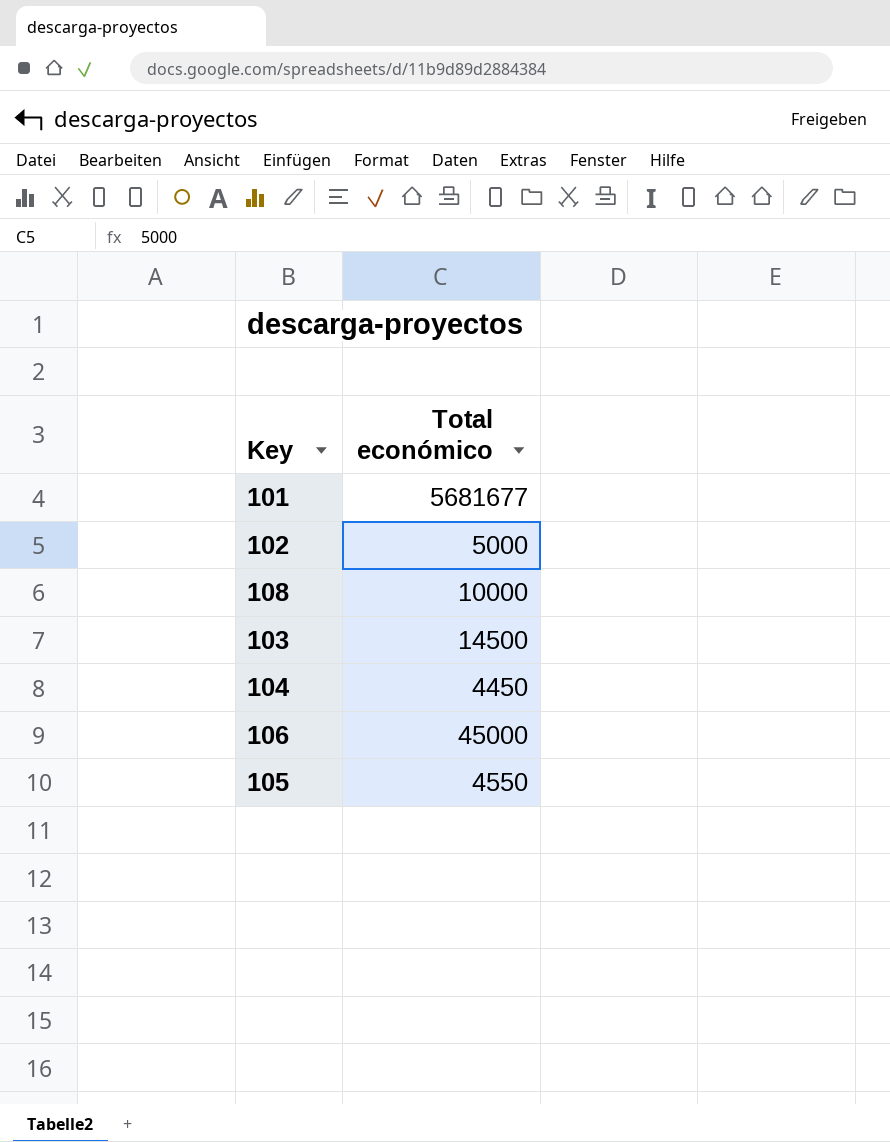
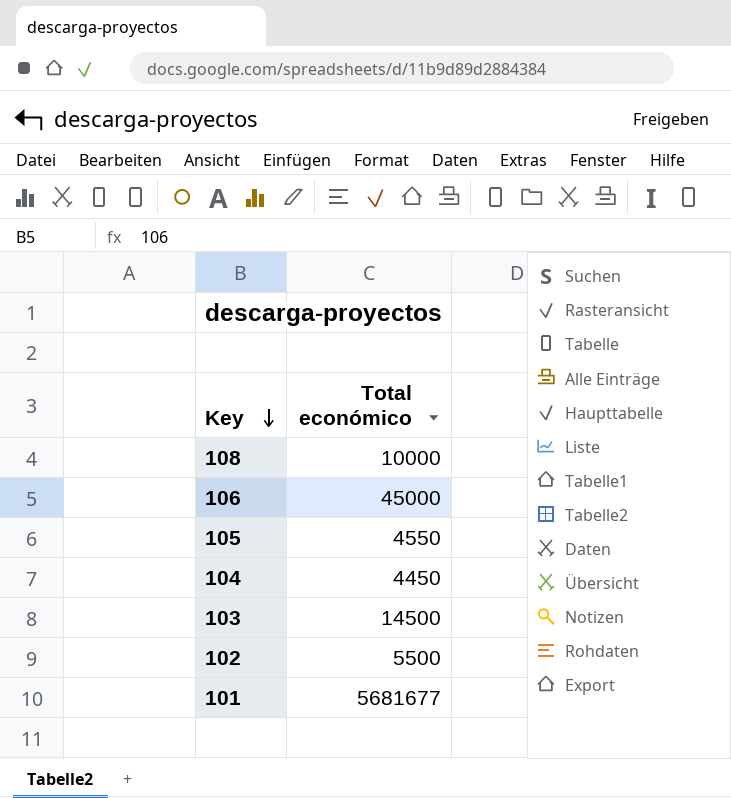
row order: none -> Key descending
102 | Total económico: 5000 -> 5500

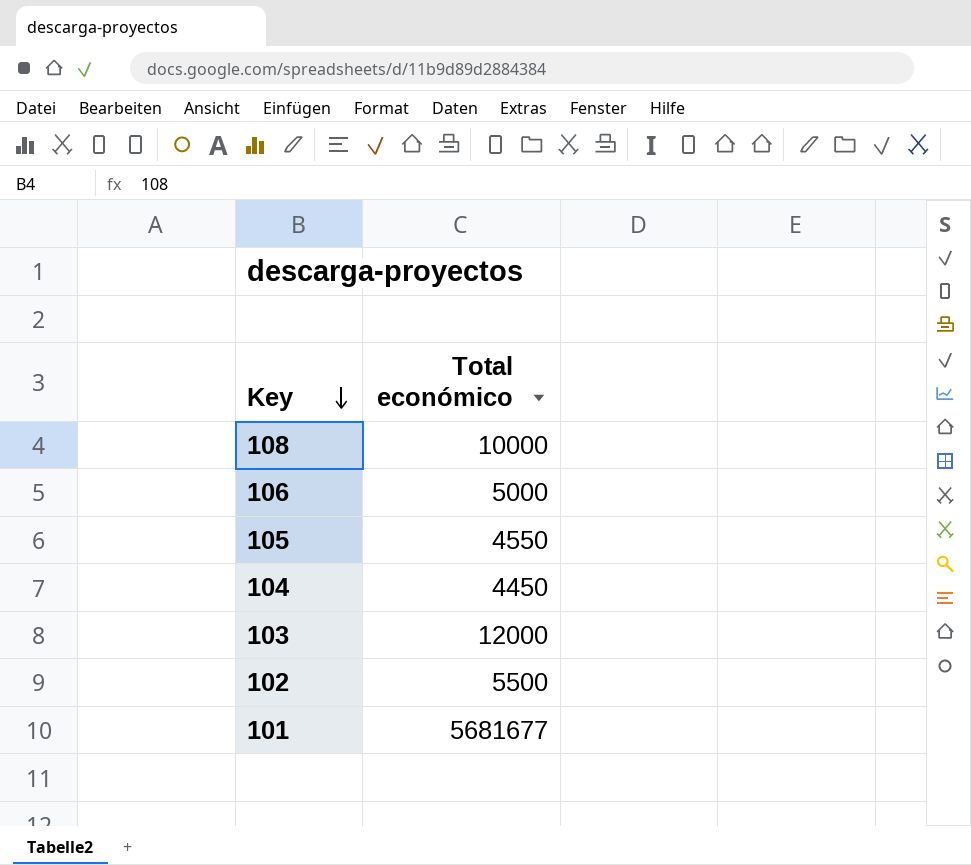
106 | Total económico: 45000 -> 5000
103 | Total económico: 14500 -> 12000

